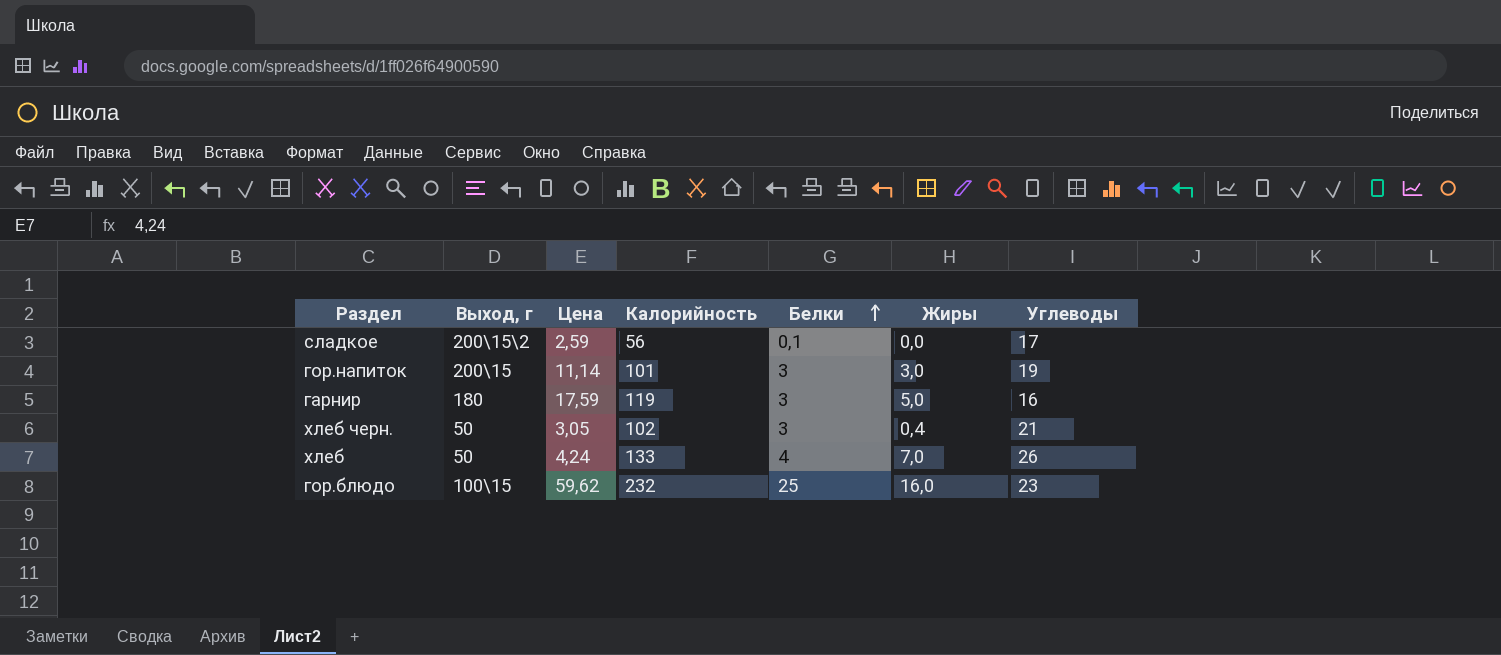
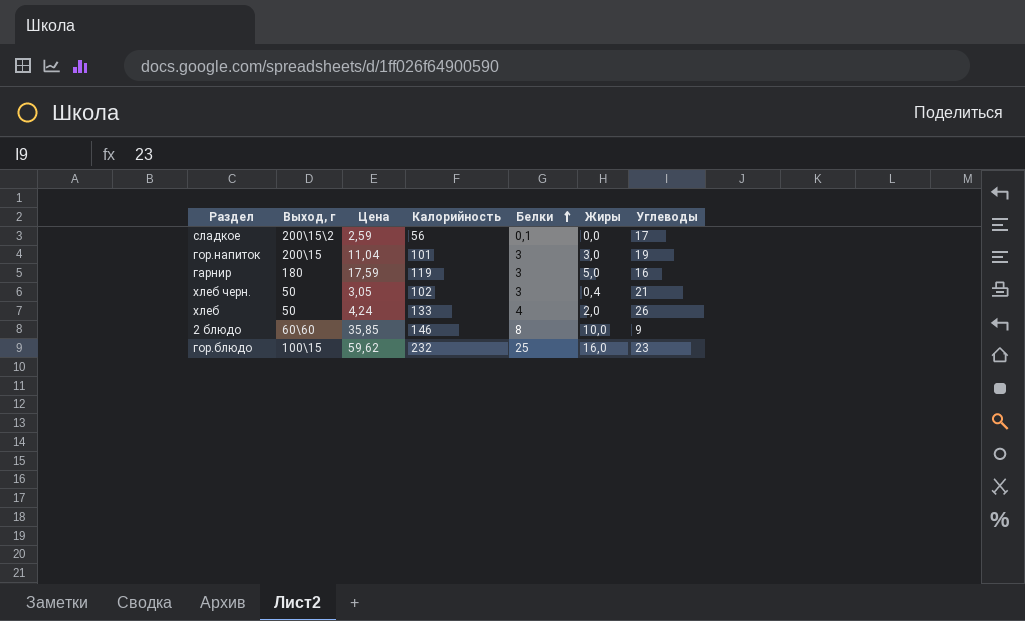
гор.напиток | Цена: 11,14 -> 11,04
хлеб | Жиры: 7,0 -> 2,0
row 2 блюдо: none -> 60\60 | 35,85 | 146 | 8 | 10,0 | 9

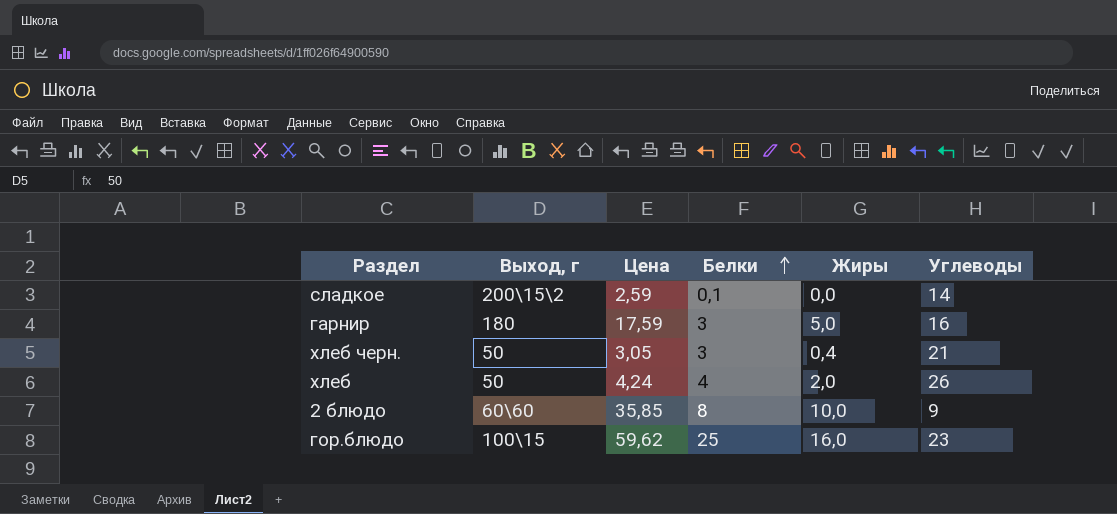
column Калорийность | position: 4 -> none
row гор.напиток: 200\15 | 11,04 | 101 | 3 | 3,0 | 19 -> none
сладкое | Углеводы: 17 -> 14

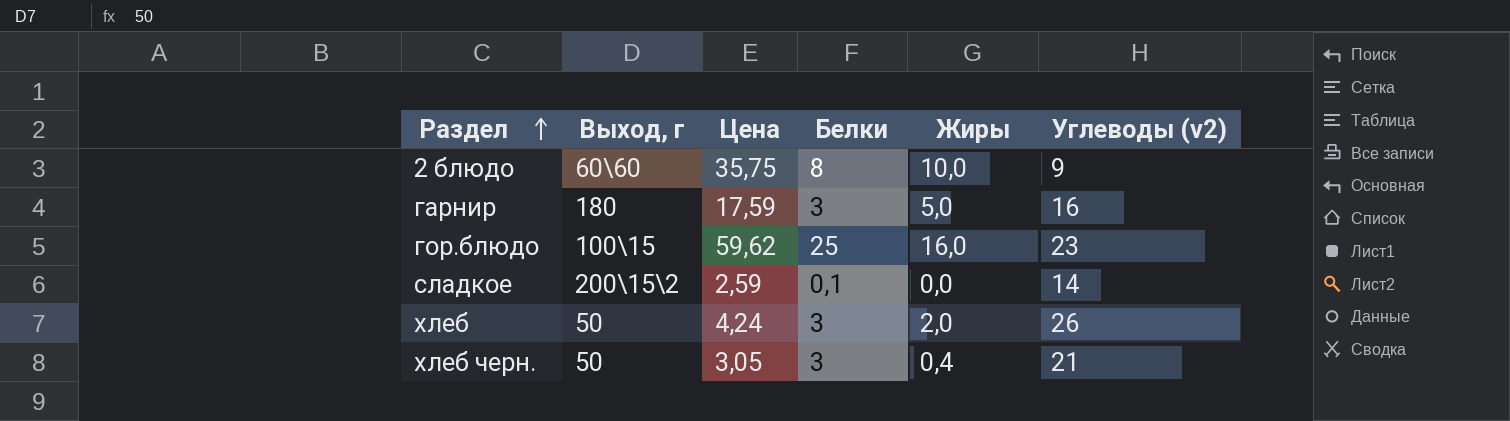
row order: Белки ascending -> Раздел ascending
column name: Углеводы -> Углеводы (v2)
2 блюдо | Цена: 35,85 -> 35,75
хлеб | Белки: 4 -> 3

